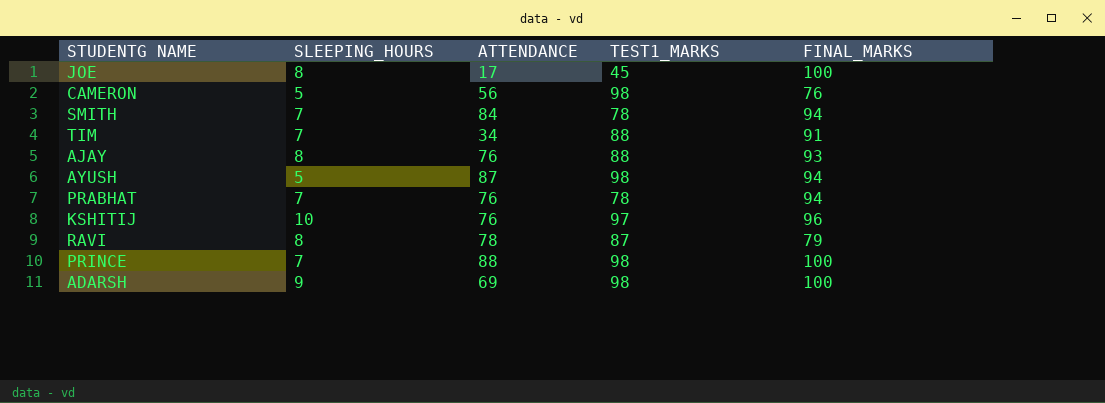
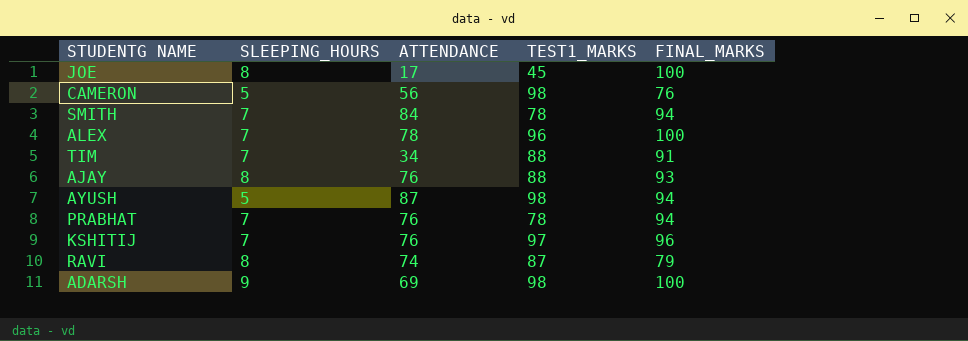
row PRINCE: 7 | 88 | 98 | 100 -> none
row ALEX: none -> 7 | 78 | 96 | 100
KSHITIJ | SLEEPING_HOURS: 10 -> 7
RAVI | ATTENDANCE: 78 -> 74

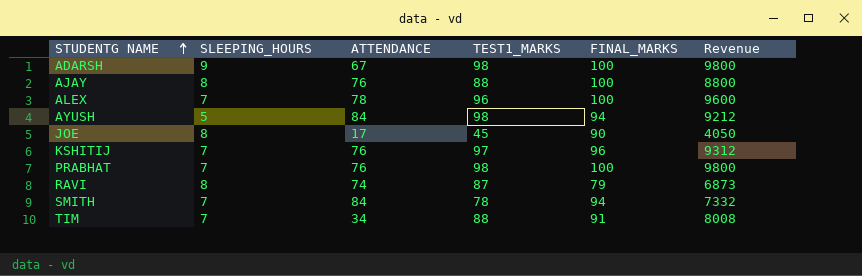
row order: none -> STUDENTG NAME ascending
column Revenue | formula: none -> [TEST1_MARKS] * [FINAL_MARKS]
row CAMERON: 5 | 56 | 98 | 76 -> none
ADARSH | ATTENDANCE: 69 -> 67
AJAY | FINAL_MARKS: 93 -> 100
AYUSH | ATTENDANCE: 87 -> 84
JOE | FINAL_MARKS: 100 -> 90
PRABHAT | TEST1_MARKS: 78 -> 98
PRABHAT | FINAL_MARKS: 94 -> 100

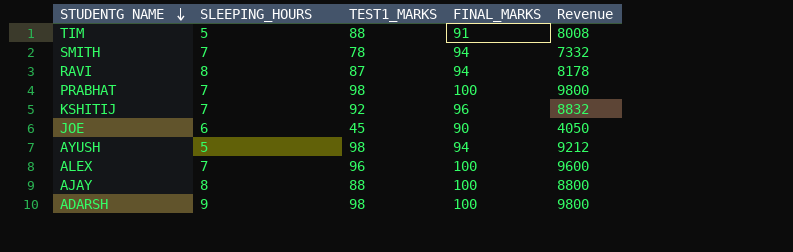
row order: STUDENTG NAME ascending -> STUDENTG NAME descending
column ATTENDANCE | position: 3 -> none
TIM | SLEEPING_HOURS: 7 -> 5
RAVI | FINAL_MARKS: 79 -> 94
RAVI | Revenue: 6873 -> 8178
KSHITIJ | TEST1_MARKS: 97 -> 92
KSHITIJ | Revenue: 9312 -> 8832
JOE | SLEEPING_HOURS: 8 -> 6

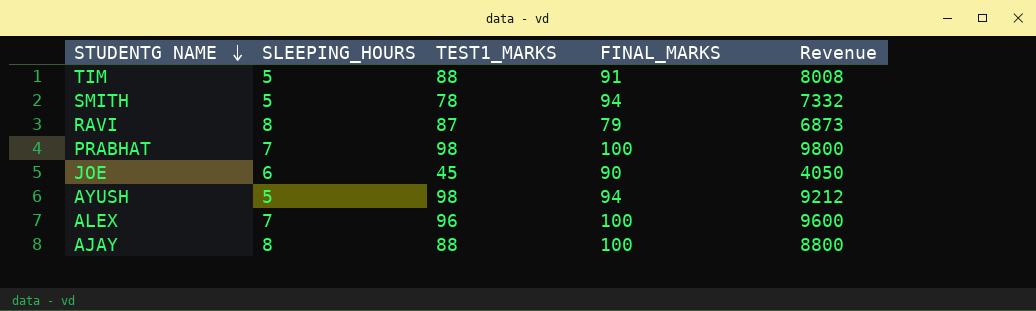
row KSHITIJ: 7 | 92 | 96 | 8832 -> none
row ADARSH: 9 | 98 | 100 | 9800 -> none
SMITH | SLEEPING_HOURS: 7 -> 5
RAVI | FINAL_MARKS: 94 -> 79
RAVI | Revenue: 8178 -> 6873

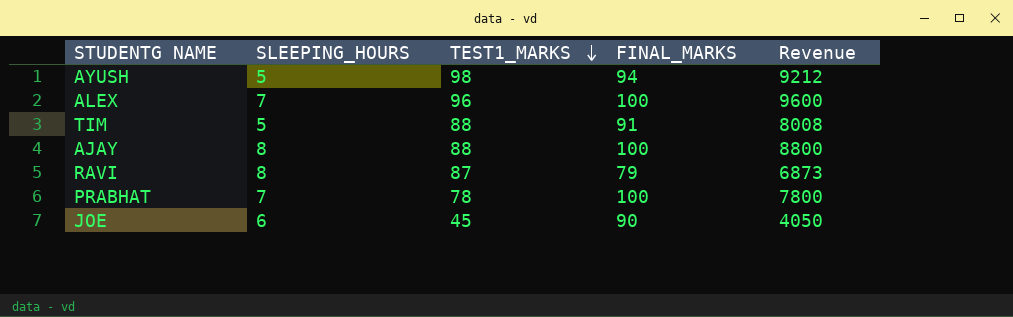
row order: STUDENTG NAME descending -> TEST1_MARKS descending
row SMITH: 5 | 78 | 94 | 7332 -> none
PRABHAT | TEST1_MARKS: 98 -> 78
PRABHAT | Revenue: 9800 -> 7800

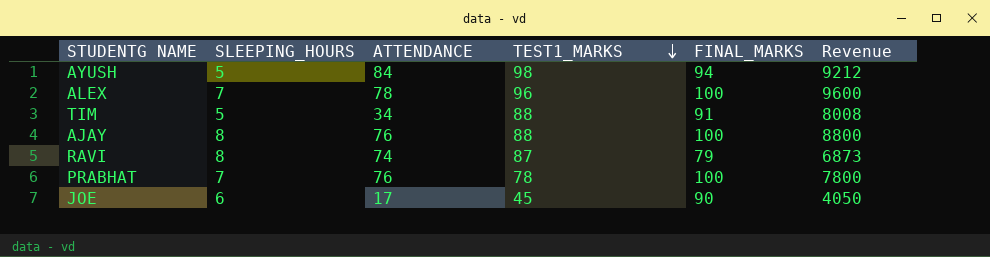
column ATTENDANCE | position: none -> 3

